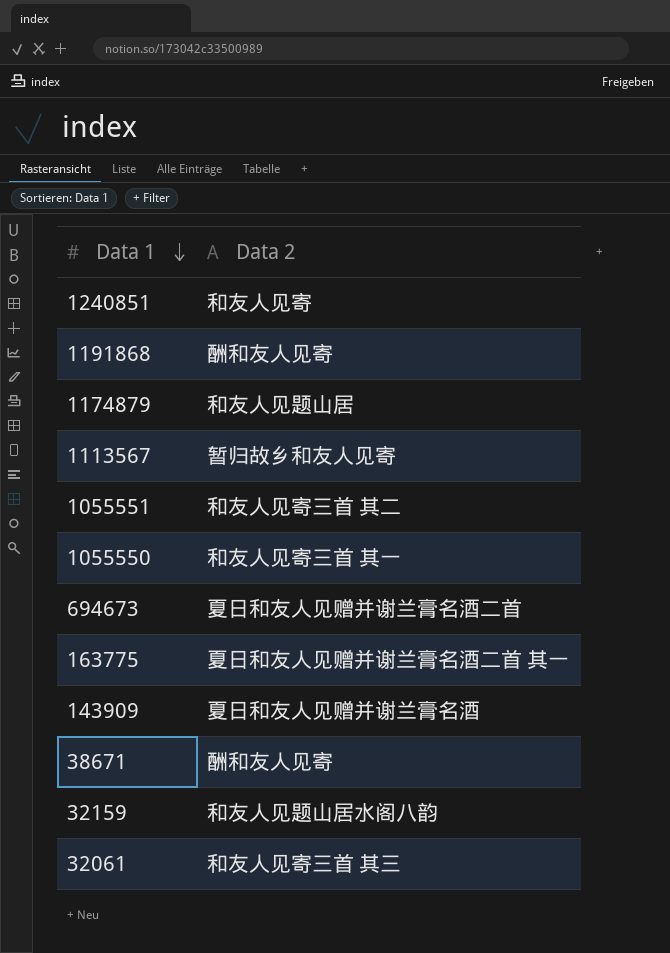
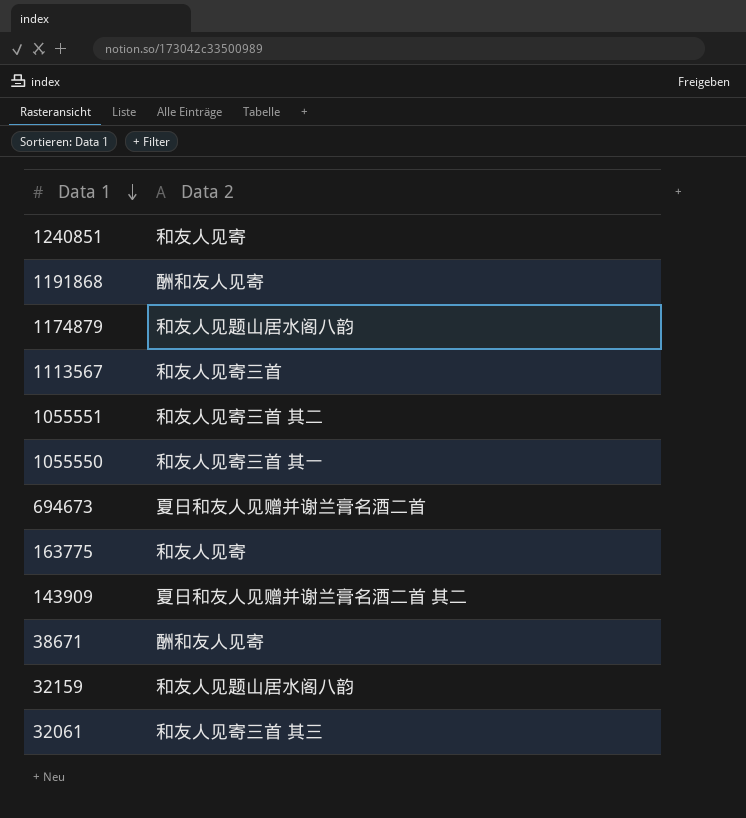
1174879 | Data 2: 和友人见题山居 -> 和友人见题山居水阁八韵
1113567 | Data 2: 暂归故乡和友人见寄 -> 和友人见寄三首
163775 | Data 2: 夏日和友人见赠并谢兰膏名酒二首 其一 -> 和友人见寄
143909 | Data 2: 夏日和友人见赠并谢兰膏名酒 -> 夏日和友人见赠并谢兰膏名酒二首 其二

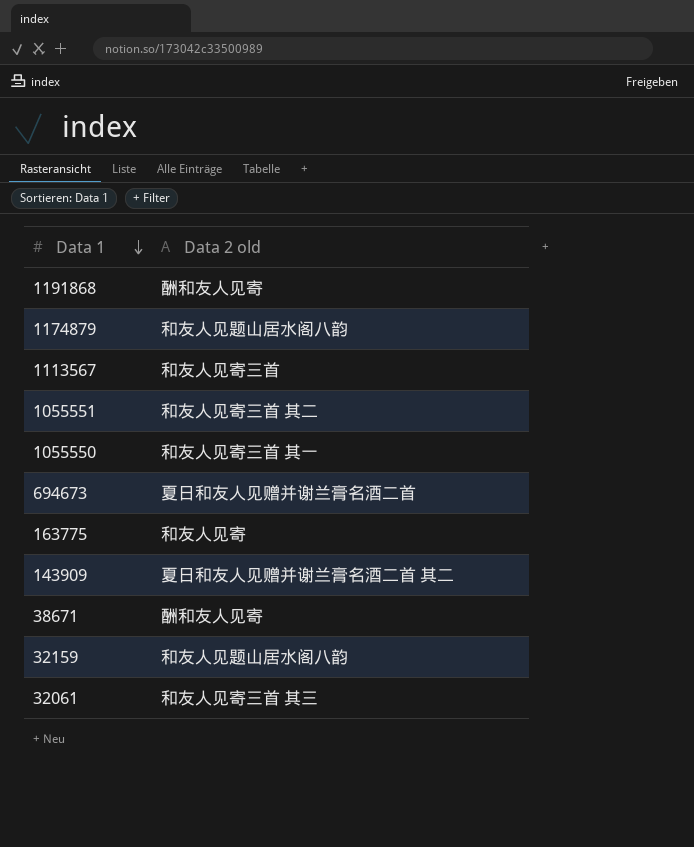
column name: Data 2 -> Data 2 old
row 1240851: 和友人见寄 -> none

